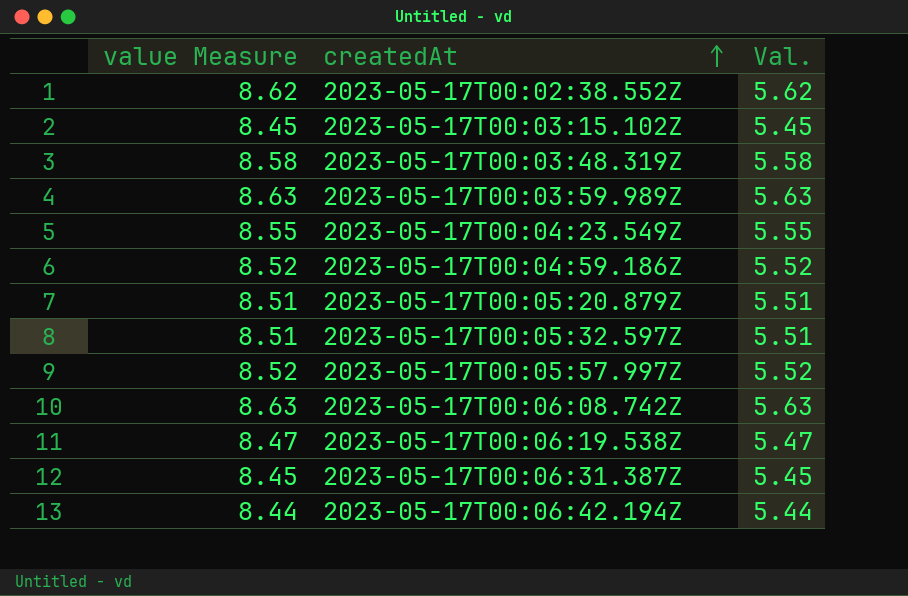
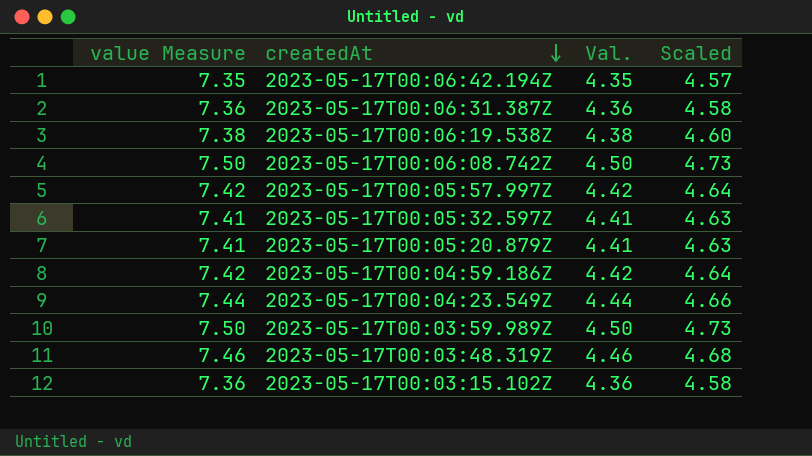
row order: createdAt ascending -> createdAt descending
column Scaled | formula: none -> [Val.] * 1.05
row 2023-05-17T00:02:38.552Z: 8.62 | 5.62 -> none
2023-05-17T00:06:42.194Z | value Measure: 8.44 -> 7.35
2023-05-17T00:06:42.194Z | Val.: 5.44 -> 4.35
2023-05-17T00:06:31.387Z | value Measure: 8.45 -> 7.36
2023-05-17T00:06:31.387Z | Val.: 5.45 -> 4.36
2023-05-17T00:06:19.538Z | value Measure: 8.47 -> 7.38
2023-05-17T00:06:19.538Z | Val.: 5.47 -> 4.38
2023-05-17T00:06:08.742Z | value Measure: 8.63 -> 7.50
2023-05-17T00:06:08.742Z | Val.: 5.63 -> 4.50
2023-05-17T00:05:57.997Z | value Measure: 8.52 -> 7.42
2023-05-17T00:05:57.997Z | Val.: 5.52 -> 4.42
2023-05-17T00:05:32.597Z | value Measure: 8.51 -> 7.41
2023-05-17T00:05:32.597Z | Val.: 5.51 -> 4.41
2023-05-17T00:05:20.879Z | value Measure: 8.51 -> 7.41
2023-05-17T00:05:20.879Z | Val.: 5.51 -> 4.41
2023-05-17T00:04:59.186Z | value Measure: 8.52 -> 7.42
2023-05-17T00:04:59.186Z | Val.: 5.52 -> 4.42
2023-05-17T00:04:23.549Z | value Measure: 8.55 -> 7.44
2023-05-17T00:04:23.549Z | Val.: 5.55 -> 4.44
2023-05-17T00:03:59.989Z | value Measure: 8.63 -> 7.50
2023-05-17T00:03:59.989Z | Val.: 5.63 -> 4.50
2023-05-17T00:03:48.319Z | value Measure: 8.58 -> 7.46
2023-05-17T00:03:48.319Z | Val.: 5.58 -> 4.46
2023-05-17T00:03:15.102Z | value Measure: 8.45 -> 7.36
2023-05-17T00:03:15.102Z | Val.: 5.45 -> 4.36

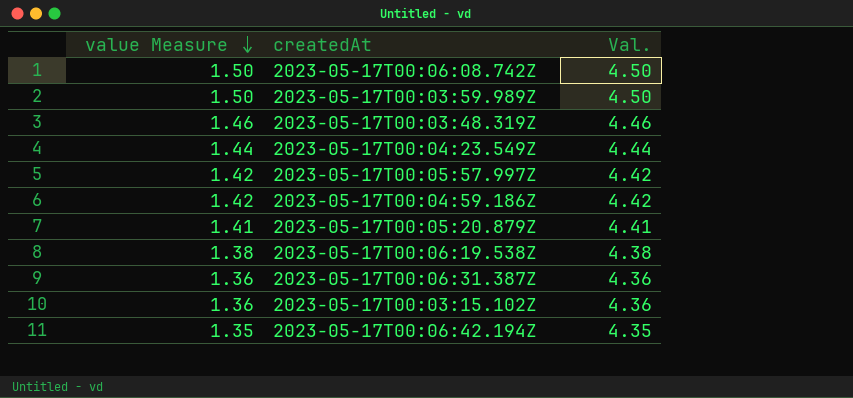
row order: createdAt descending -> value Measure descending
column Scaled | formula: [Val.] * 1.05 -> none
column value Measure | formula: [Val.] + 3 -> [Val.] - 3
row 2023-05-17T00:05:32.597Z: 7.41 | 4.41 | 4.63 -> none

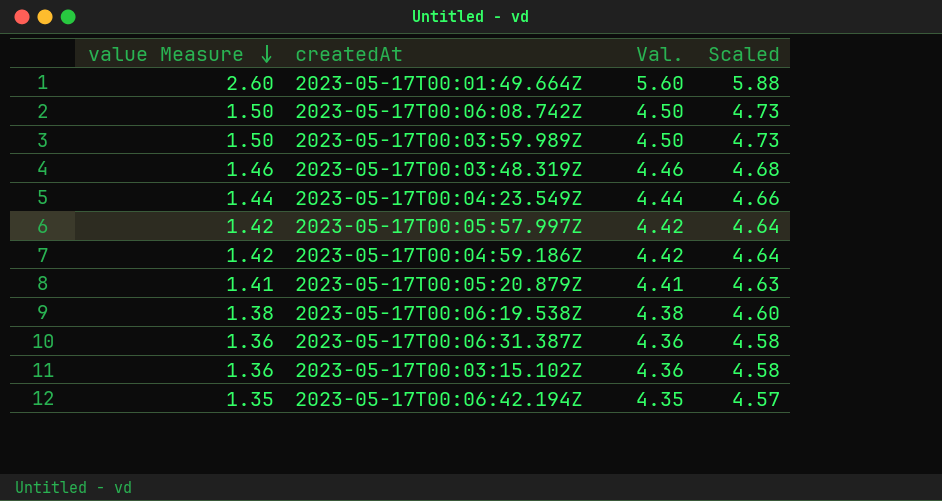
column Scaled | formula: none -> [Val.] * 1.05
row 2023-05-17T00:01:49.664Z: none -> 2.60 | 5.60 | 5.88

